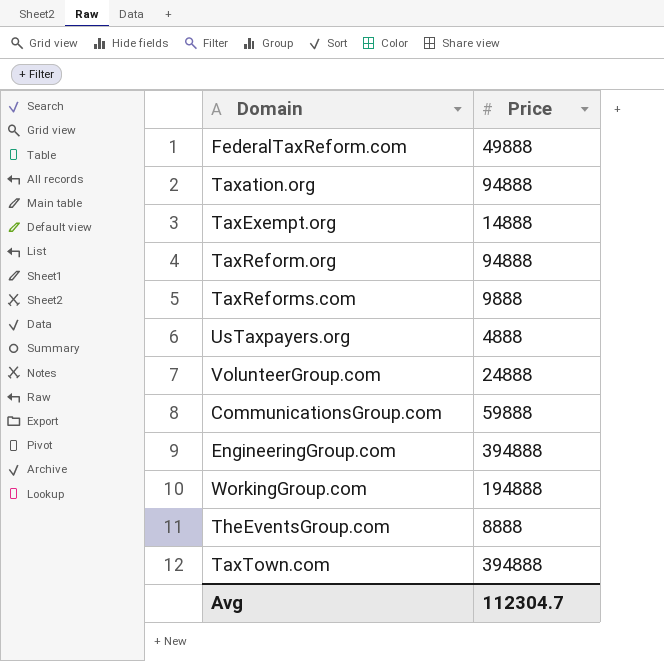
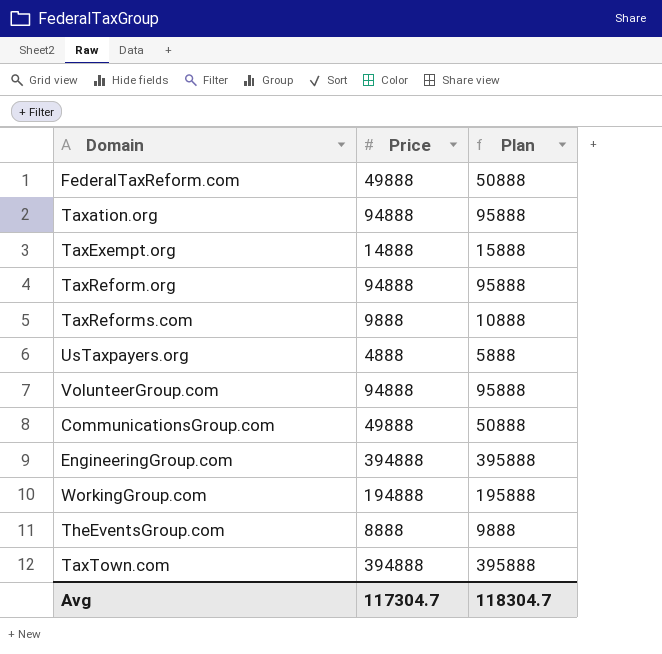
column Plan | formula: none -> [Price] + 1000
VolunteerGroup.com | Price: 24888 -> 94888
CommunicationsGroup.com | Price: 59888 -> 49888
Avg | Price: 112304.7 -> 117304.7

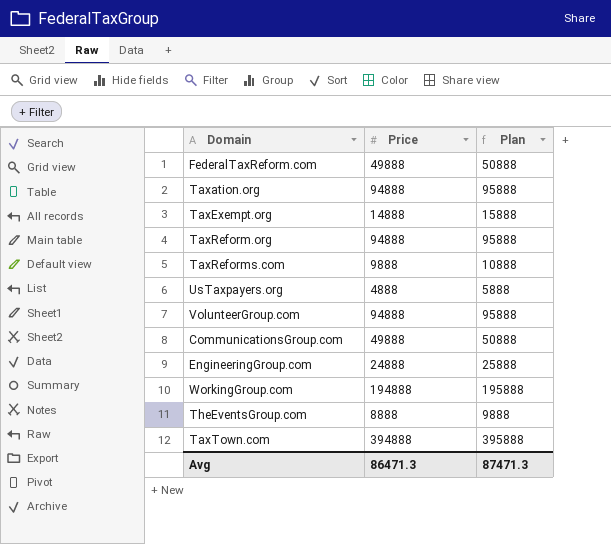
EngineeringGroup.com | Price: 394888 -> 24888
EngineeringGroup.com | Plan: 395888 -> 25888
Avg | Price: 117304.7 -> 86471.3
Avg | Plan: 118304.7 -> 87471.3

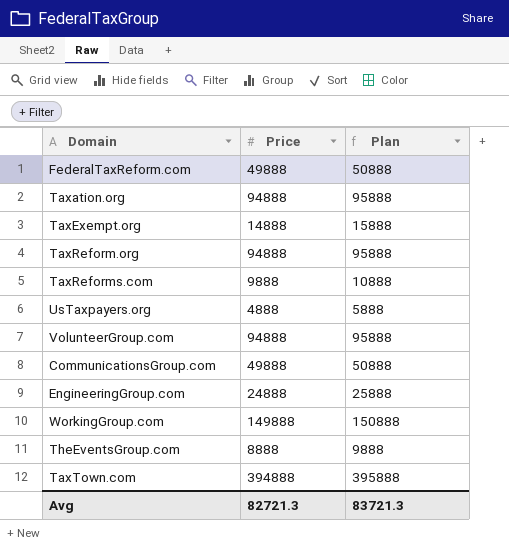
WorkingGroup.com | Price: 194888 -> 149888
WorkingGroup.com | Plan: 195888 -> 150888
Avg | Price: 86471.3 -> 82721.3
Avg | Plan: 87471.3 -> 83721.3

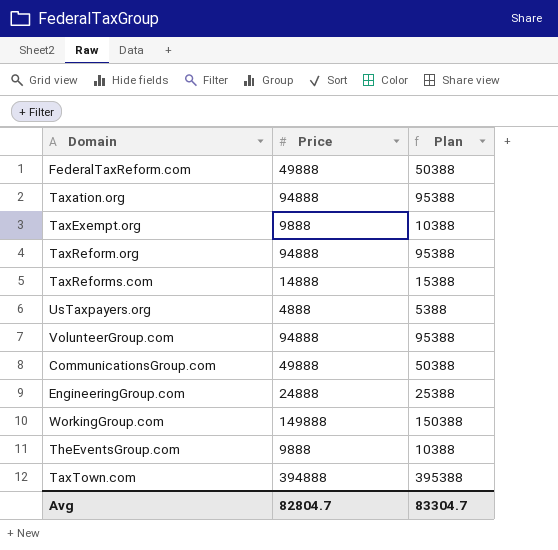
column Plan | formula: [Price] + 1000 -> [Price] + 500
TaxExempt.org | Price: 14888 -> 9888
TaxReforms.com | Price: 9888 -> 14888
TheEventsGroup.com | Price: 8888 -> 9888
Avg | Price: 82721.3 -> 82804.7
Avg | Plan: 83721.3 -> 83304.7

